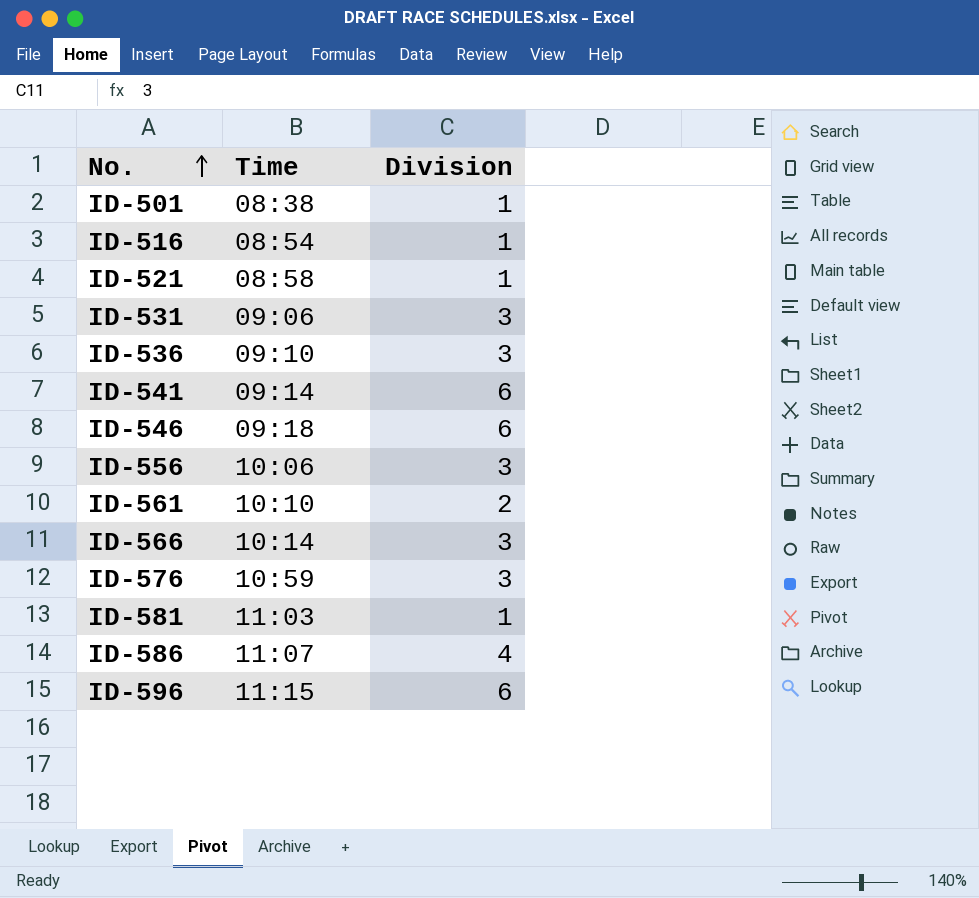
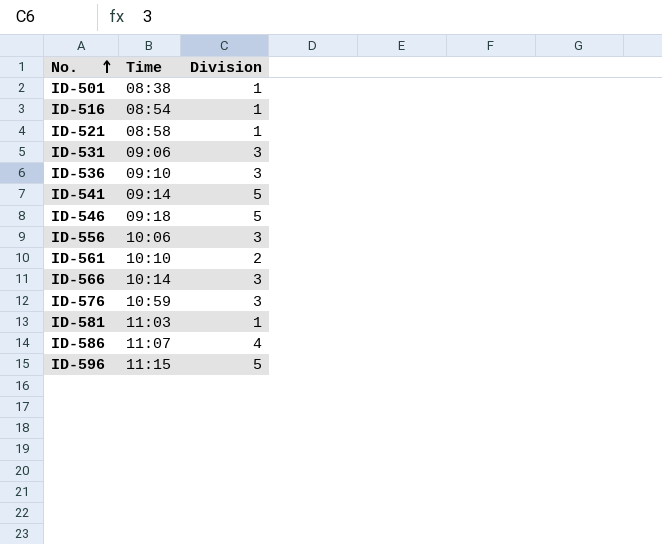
ID-541 | Division: 6 -> 5
ID-546 | Division: 6 -> 5
ID-596 | Division: 6 -> 5

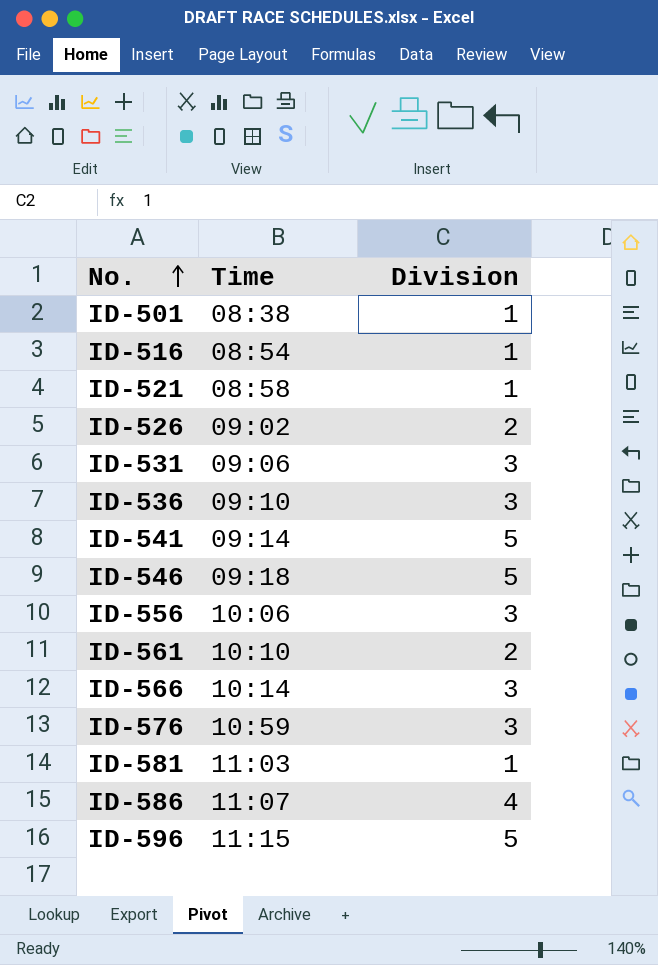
row ID-526: none -> 09:02 | 2

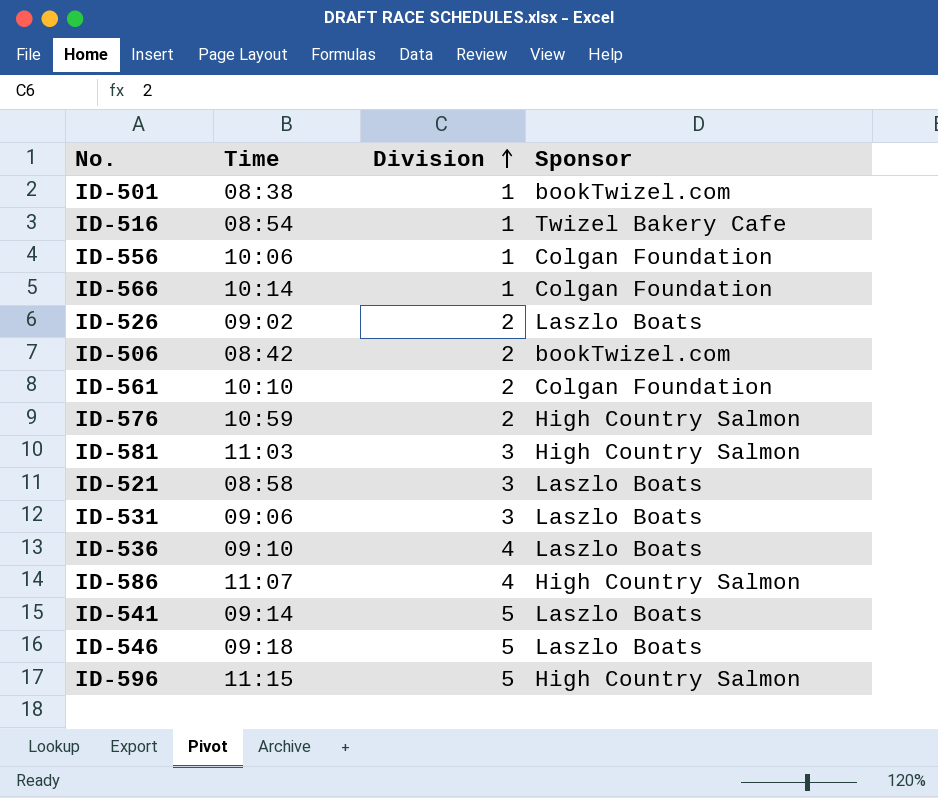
row order: No. ascending -> Division ascending
column Sponsor | position: none -> 4
ID-556 | Division: 3 -> 1
ID-566 | Division: 3 -> 1
row ID-506: none -> 08:42 | 2 | bookTwizel.com
ID-576 | Division: 3 -> 2
ID-581 | Division: 1 -> 3
ID-521 | Division: 1 -> 3
ID-536 | Division: 3 -> 4

